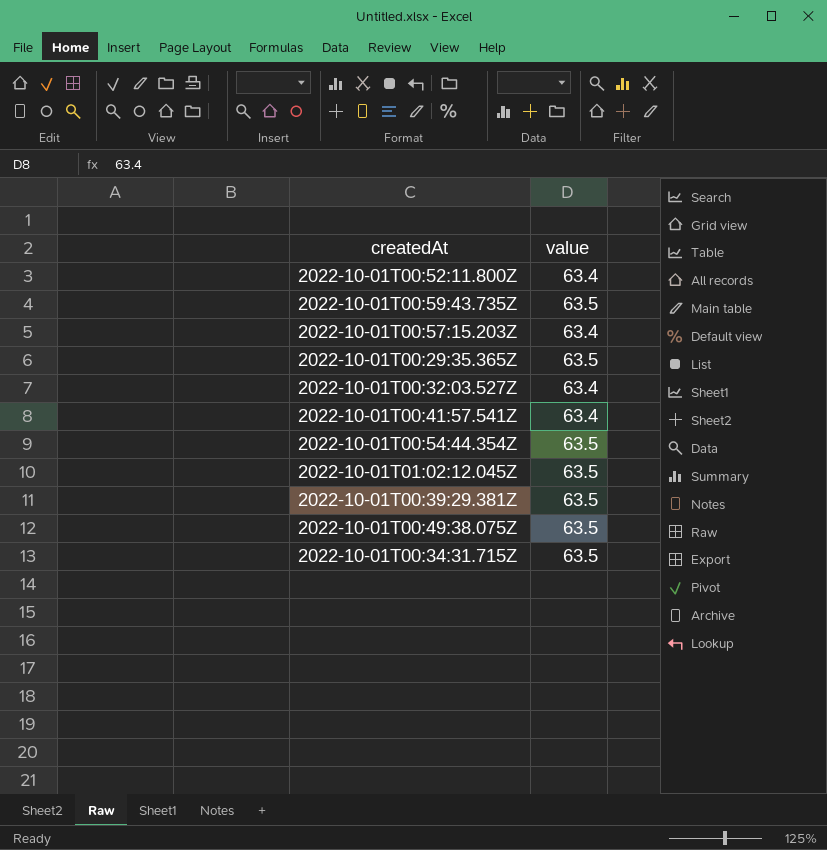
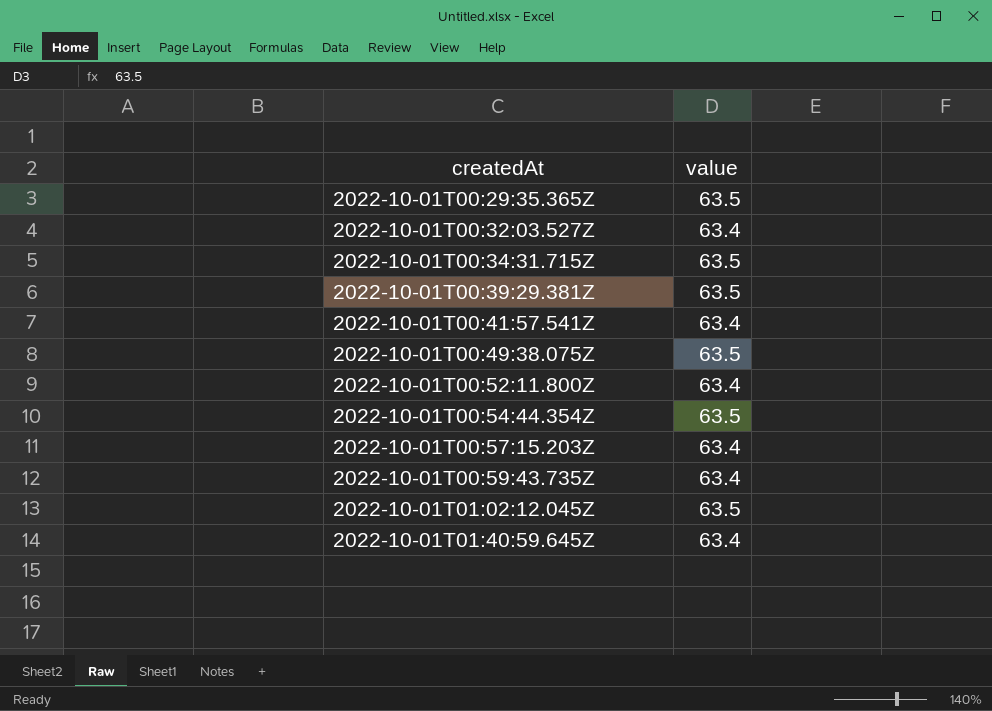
row order: none -> createdAt ascending
2022-10-01T00:59:43.735Z | value: 63.5 -> 63.4
row 2022-10-01T01:40:59.645Z: none -> 63.4

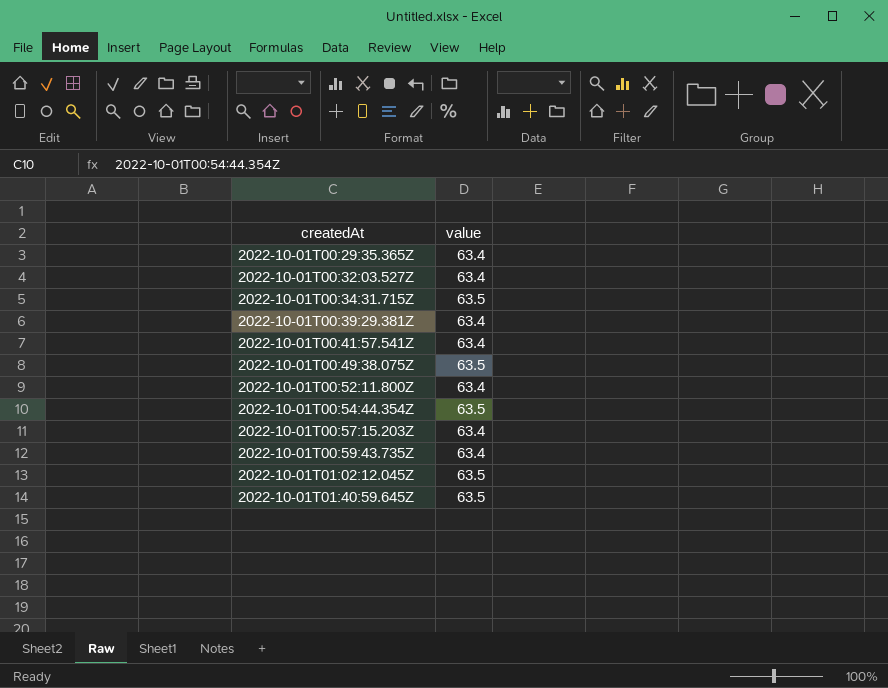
2022-10-01T00:29:35.365Z | value: 63.5 -> 63.4
2022-10-01T00:39:29.381Z | value: 63.5 -> 63.4
2022-10-01T01:40:59.645Z | value: 63.4 -> 63.5

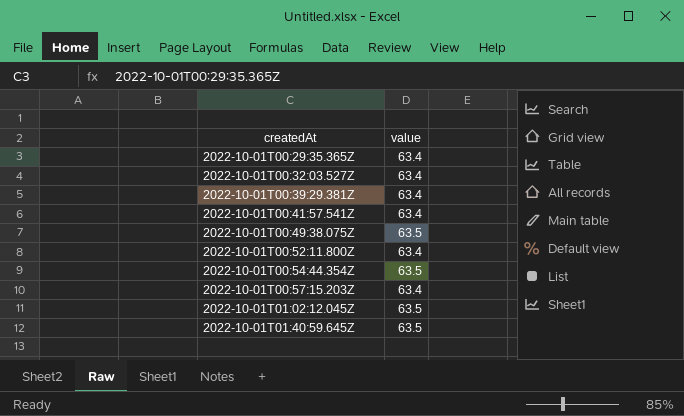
row 2022-10-01T00:34:31.715Z: 63.5 -> none
row 2022-10-01T00:59:43.735Z: 63.4 -> none

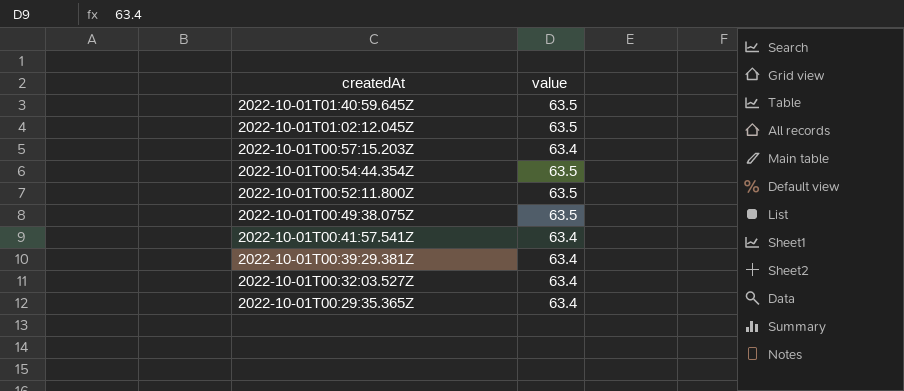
row order: createdAt ascending -> createdAt descending
2022-10-01T00:52:11.800Z | value: 63.4 -> 63.5

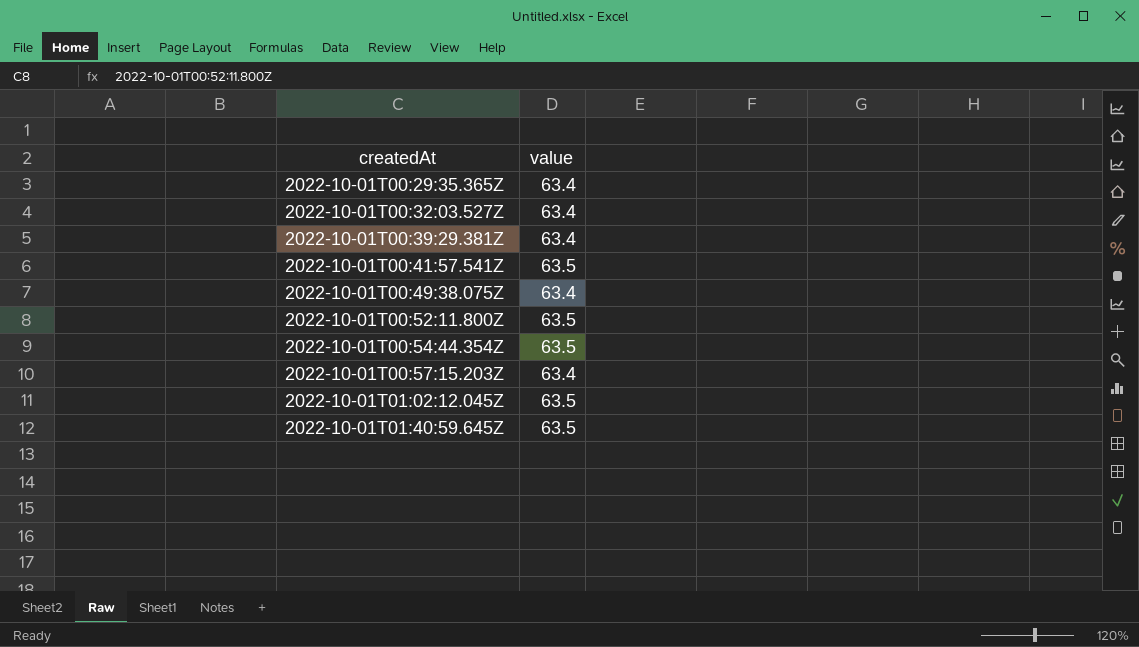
row order: createdAt descending -> createdAt ascending
2022-10-01T00:41:57.541Z | value: 63.4 -> 63.5
2022-10-01T00:49:38.075Z | value: 63.5 -> 63.4

